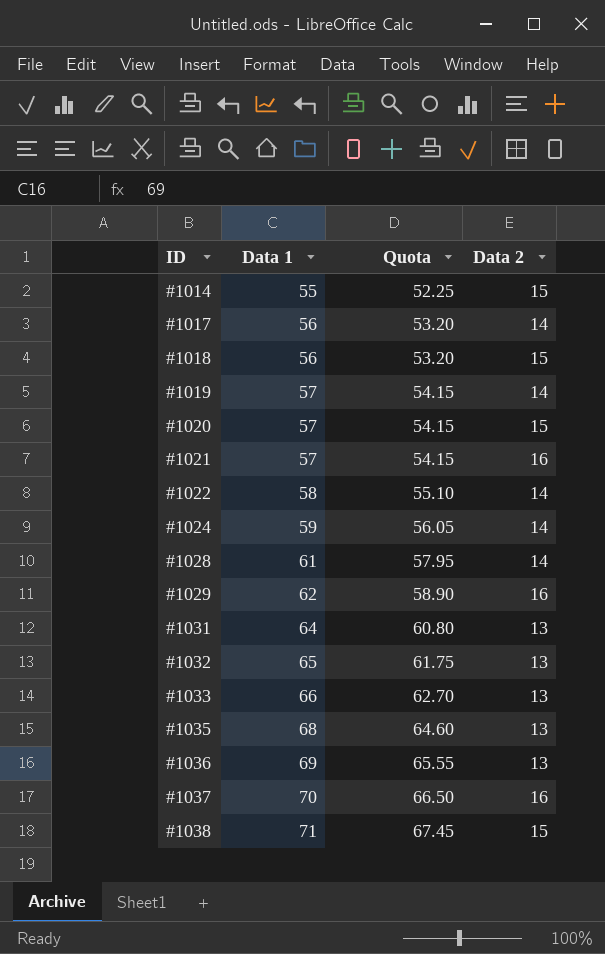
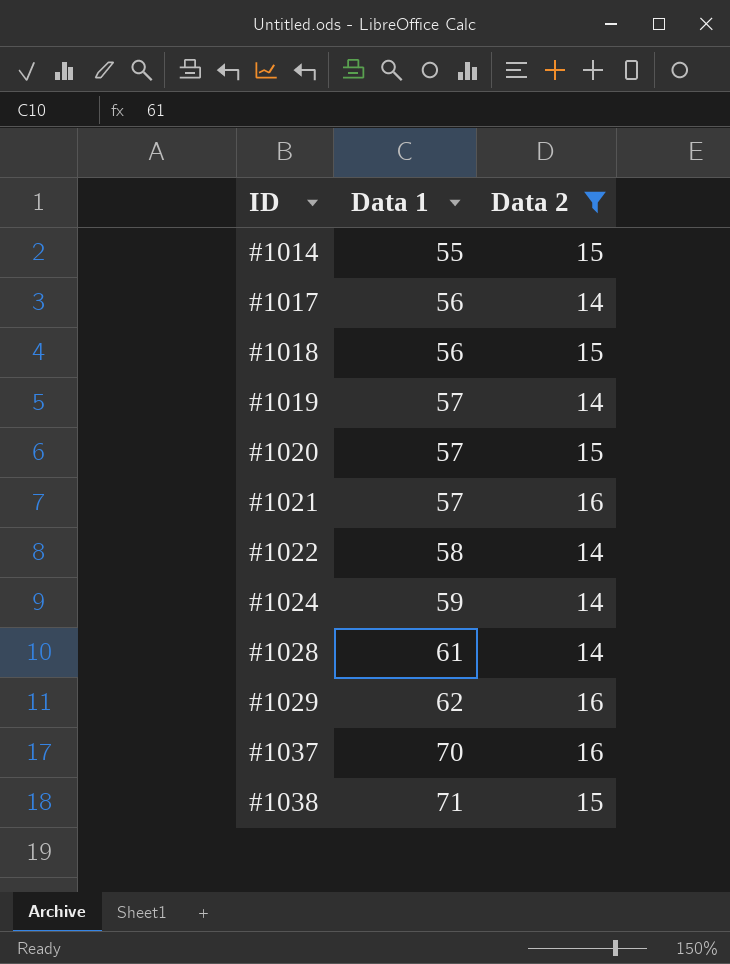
filter: none -> Data 2 != 13
column Quota | formula: [Data 1] * 0.95 -> none

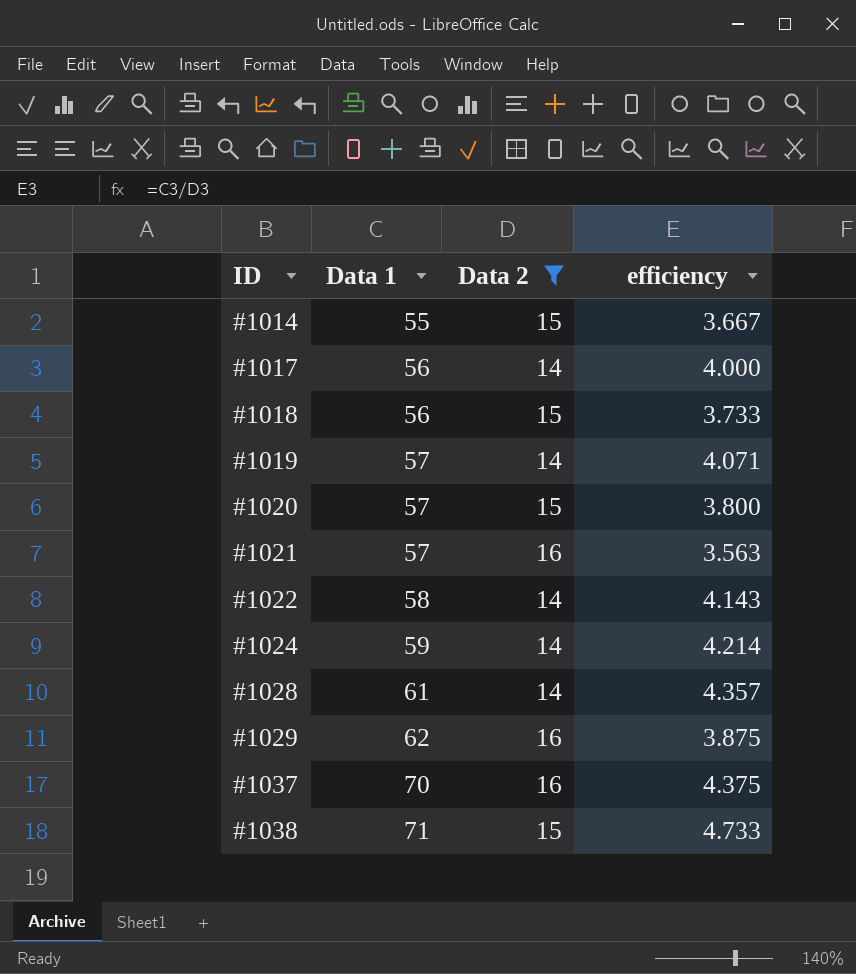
column efficiency | formula: none -> [Data 1] / [Data 2]

